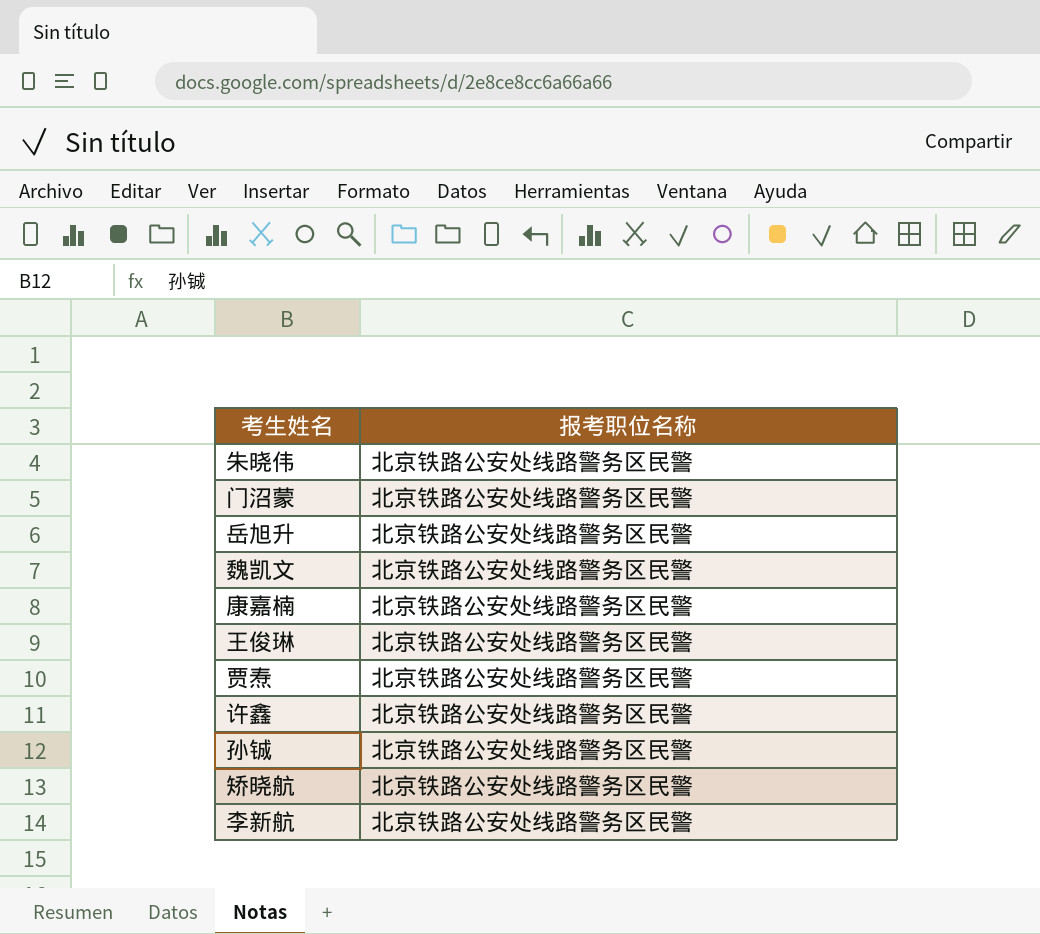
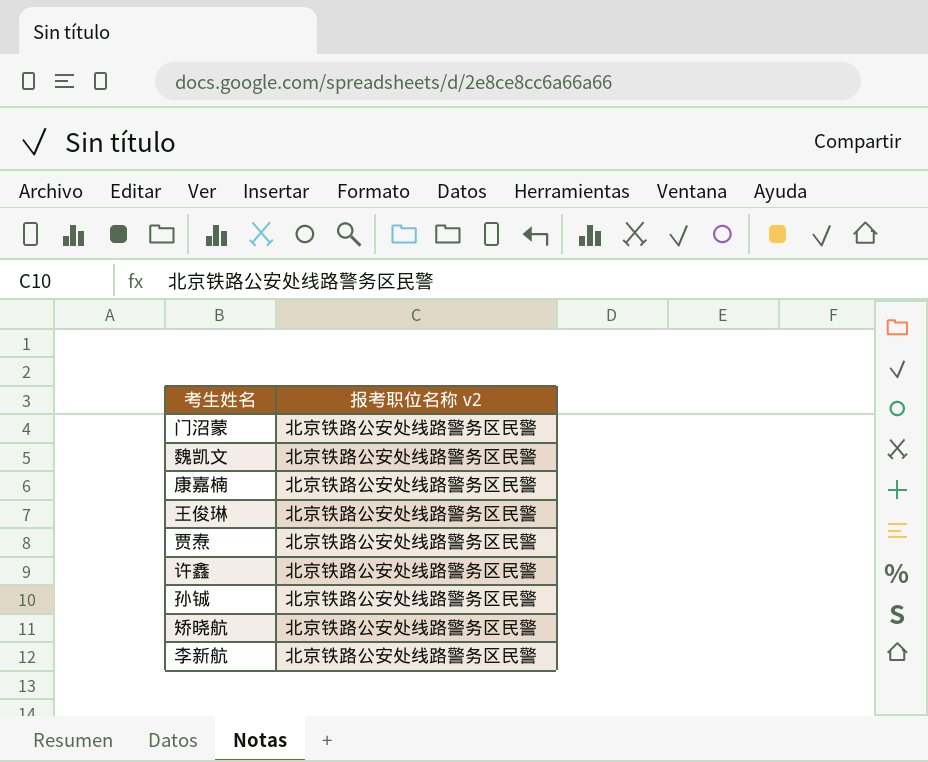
column name: 报考职位名称 -> 报考职位名称 v2
row 朱晓伟: 北京铁路公安处线路警务区民警 -> none
row 岳旭升: 北京铁路公安处线路警务区民警 -> none

